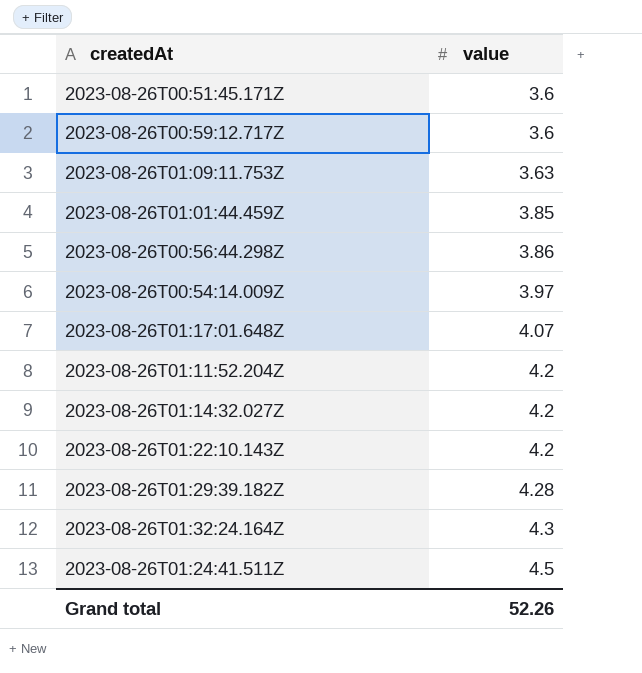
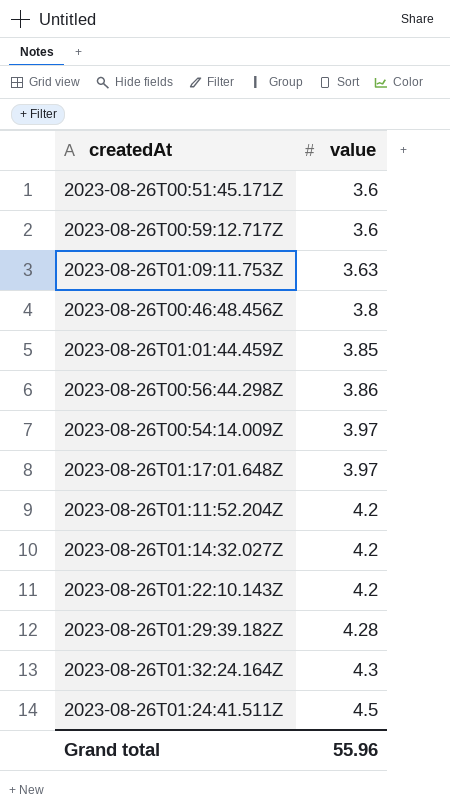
row 2023-08-26T00:46:48.456Z: none -> 3.8
2023-08-26T01:17:01.648Z | value: 4.07 -> 3.97
Grand total | value: 52.26 -> 55.96

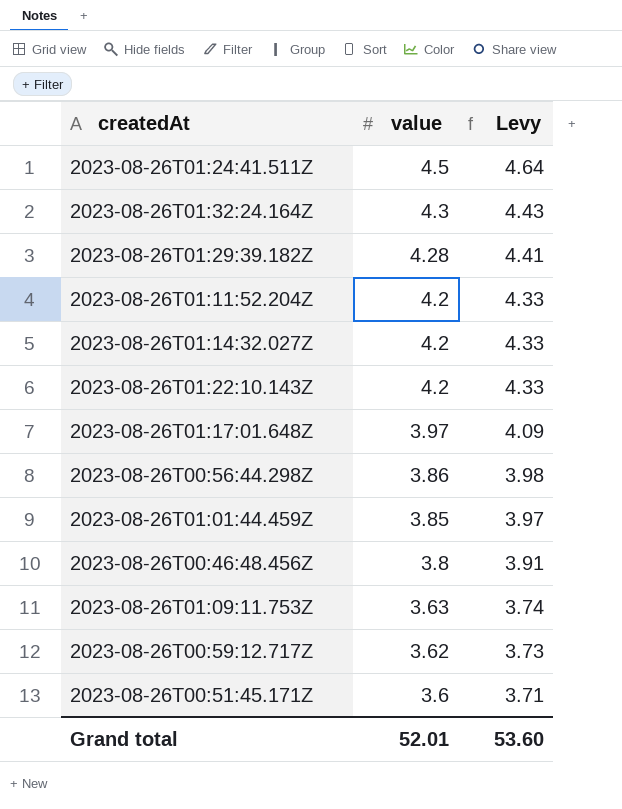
row order: value ascending -> value descending
column Levy | formula: none -> [value] * 1.03
row 2023-08-26T00:54:14.009Z: 3.97 -> none
2023-08-26T00:59:12.717Z | value: 3.6 -> 3.62
Grand total | value: 55.96 -> 52.01

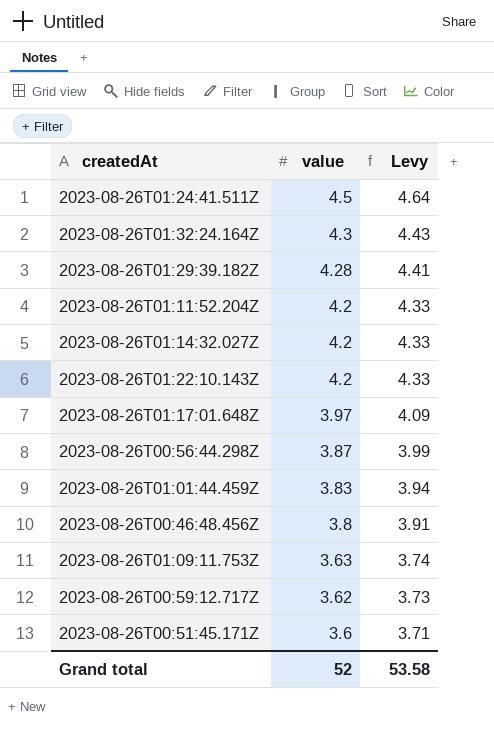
2023-08-26T00:56:44.298Z | value: 3.86 -> 3.87
2023-08-26T00:56:44.298Z | Levy: 3.98 -> 3.99
2023-08-26T01:01:44.459Z | value: 3.85 -> 3.83
2023-08-26T01:01:44.459Z | Levy: 3.97 -> 3.94
Grand total | value: 52.01 -> 52
Grand total | Levy: 53.60 -> 53.58

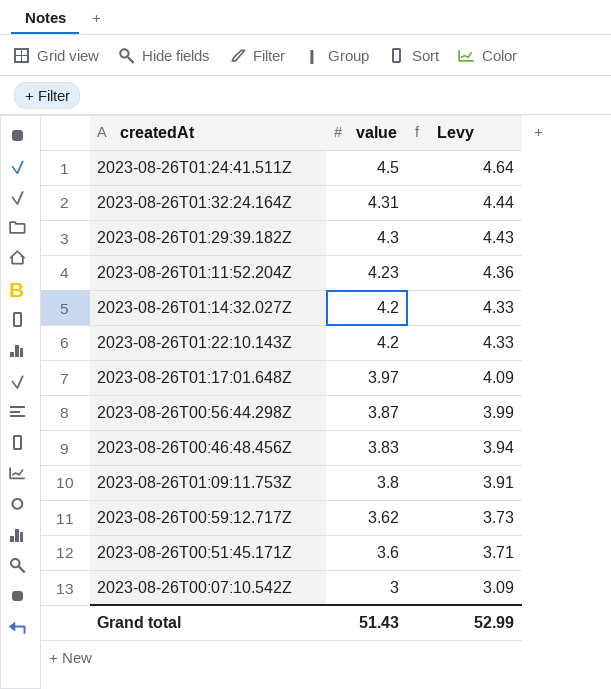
row 2023-08-26T01:01:44.459Z: 3.83 | 3.94 -> none
2023-08-26T01:32:24.164Z | value: 4.3 -> 4.31
2023-08-26T01:32:24.164Z | Levy: 4.43 -> 4.44
2023-08-26T01:29:39.182Z | value: 4.28 -> 4.3
2023-08-26T01:29:39.182Z | Levy: 4.41 -> 4.43
2023-08-26T01:11:52.204Z | value: 4.2 -> 4.23
2023-08-26T01:11:52.204Z | Levy: 4.33 -> 4.36
2023-08-26T00:46:48.456Z | value: 3.8 -> 3.83
2023-08-26T00:46:48.456Z | Levy: 3.91 -> 3.94
2023-08-26T01:09:11.753Z | value: 3.63 -> 3.8
2023-08-26T01:09:11.753Z | Levy: 3.74 -> 3.91
row 2023-08-26T00:07:10.542Z: none -> 3 | 3.09
Grand total | value: 52 -> 51.43
Grand total | Levy: 53.58 -> 52.99

